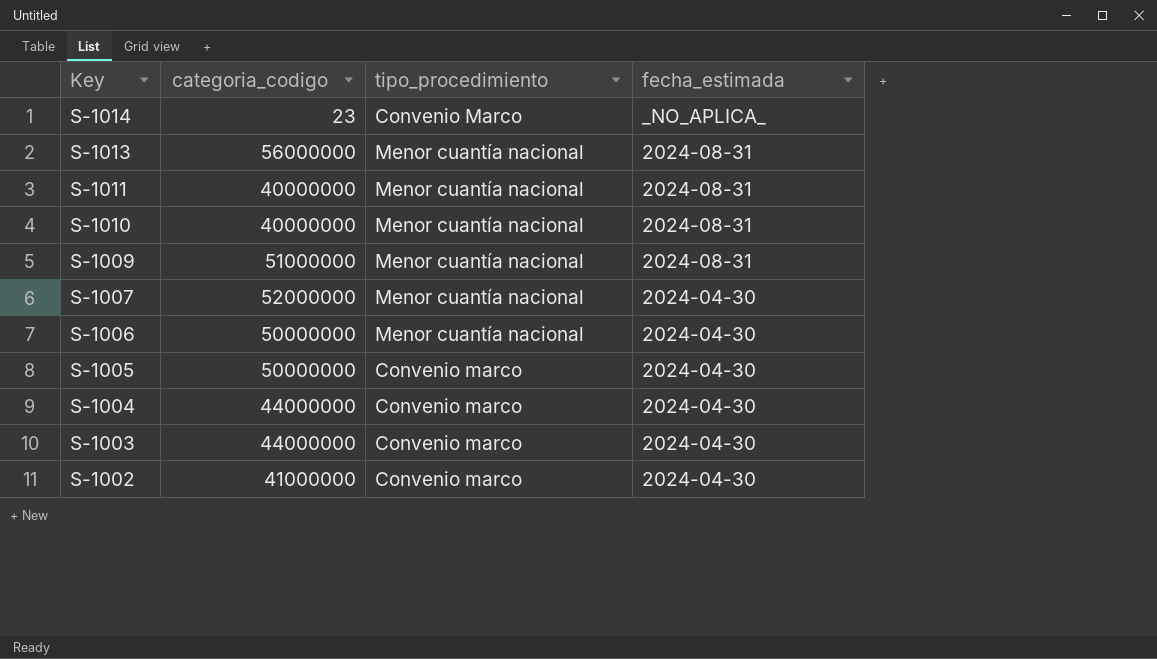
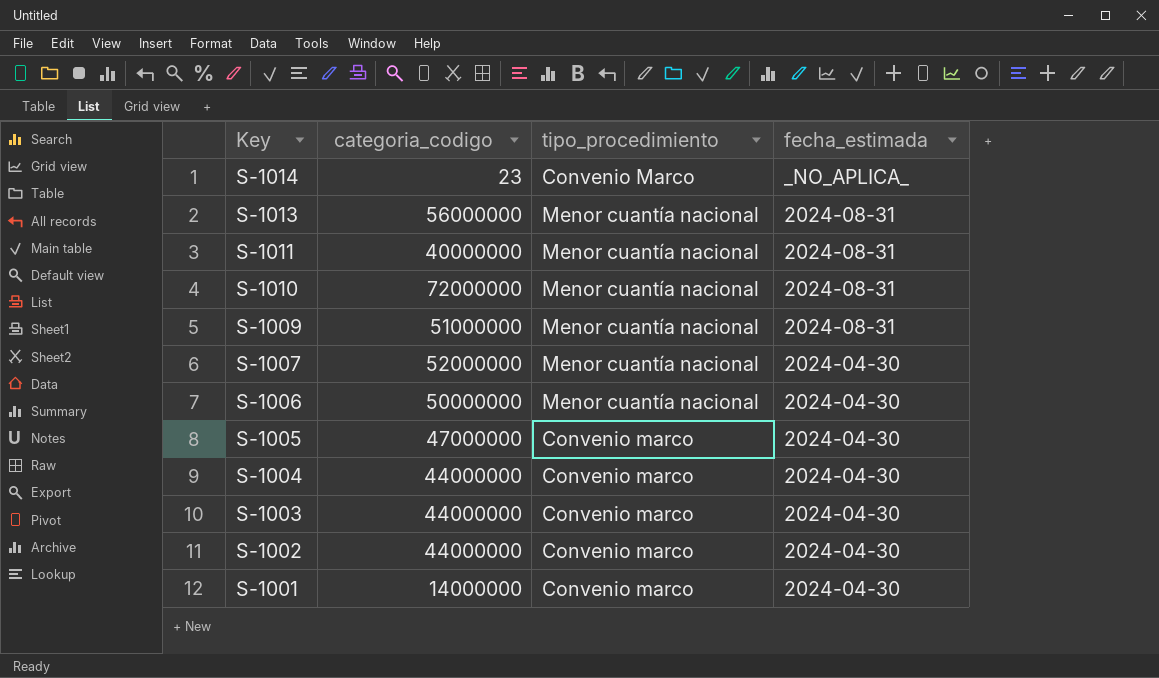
S-1010 | categoria_codigo: 40000000 -> 72000000
S-1005 | categoria_codigo: 50000000 -> 47000000
S-1002 | categoria_codigo: 41000000 -> 44000000
row S-1001: none -> 14000000 | Convenio marco | 2024-04-30

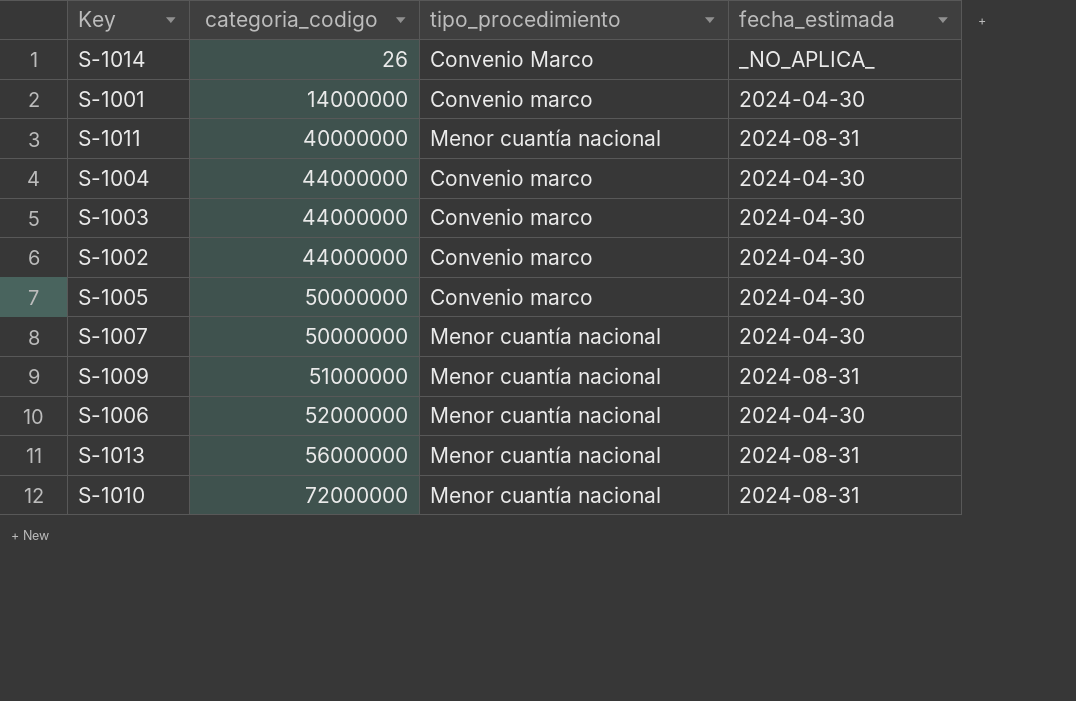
row order: Key descending -> categoria_codigo ascending
S-1014 | categoria_codigo: 23 -> 26
S-1005 | categoria_codigo: 47000000 -> 50000000
S-1007 | categoria_codigo: 52000000 -> 50000000
S-1006 | categoria_codigo: 50000000 -> 52000000

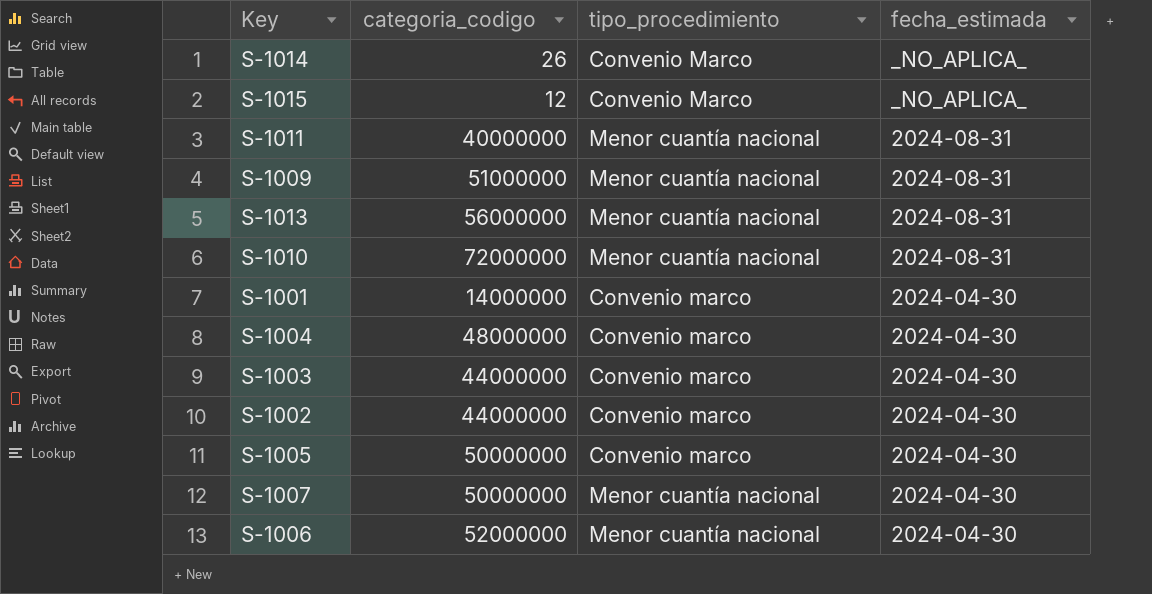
row order: categoria_codigo ascending -> fecha_estimada descending
row S-1015: none -> 12 | Convenio Marco | _NO_APLICA_
S-1004 | categoria_codigo: 44000000 -> 48000000

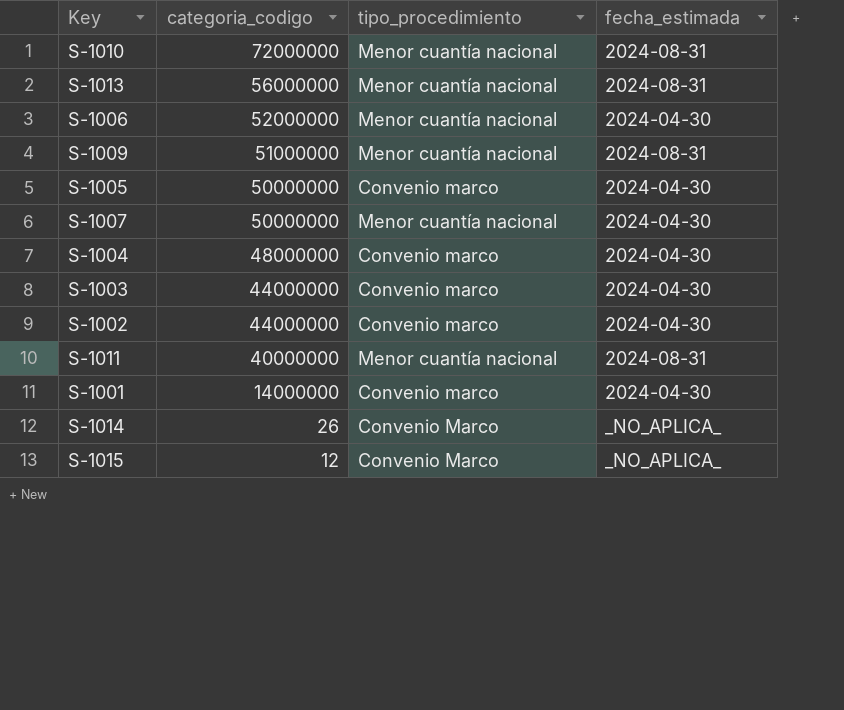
row order: fecha_estimada descending -> categoria_codigo descending

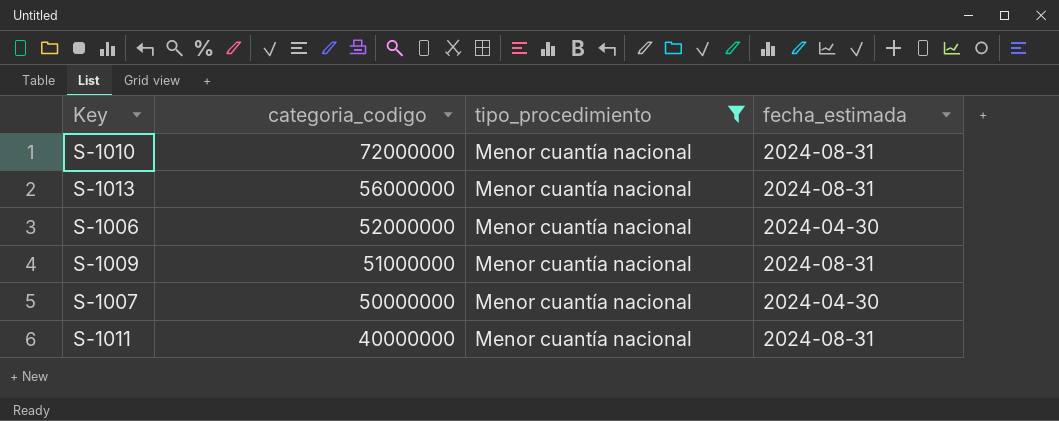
filter: none -> tipo_procedimiento = Menor cuantía nacional

